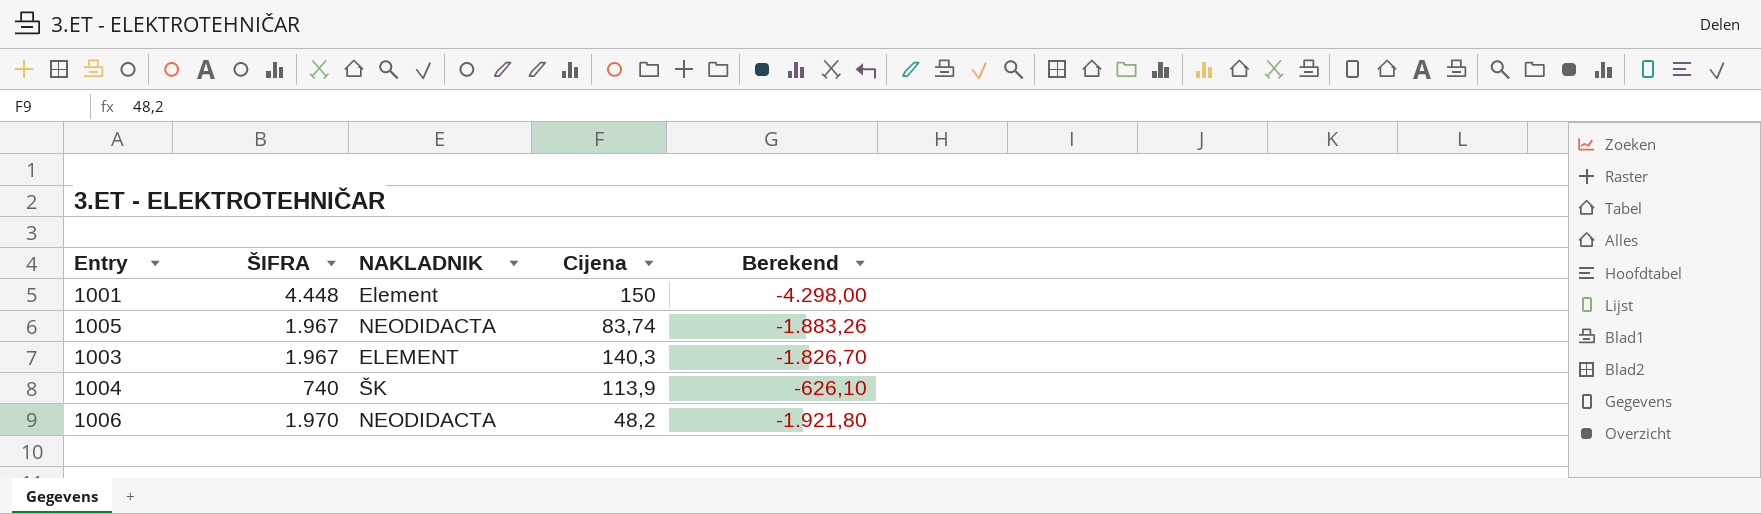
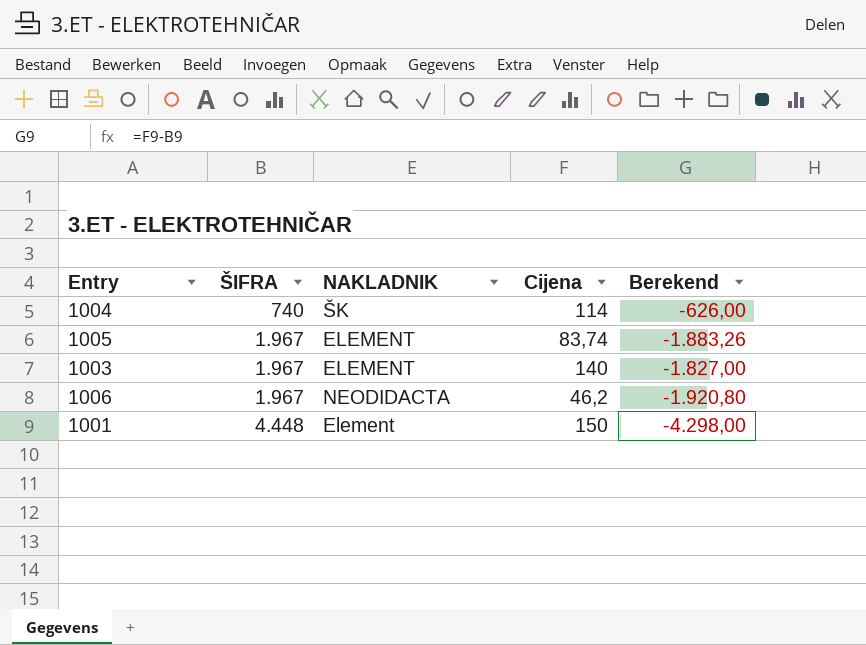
row order: none -> ŠIFRA ascending
1004 | Cijena: 113,9 -> 114
1004 | Berekend: -626,10 -> -626,00
1005 | NAKLADNIK: NEODIDACTA -> ELEMENT
1003 | Cijena: 140,3 -> 140
1003 | Berekend: -1.826,70 -> -1.827,00
1006 | ŠIFRA: 1.970 -> 1.967
1006 | Cijena: 48,2 -> 46,2
1006 | Berekend: -1.921,80 -> -1.920,80

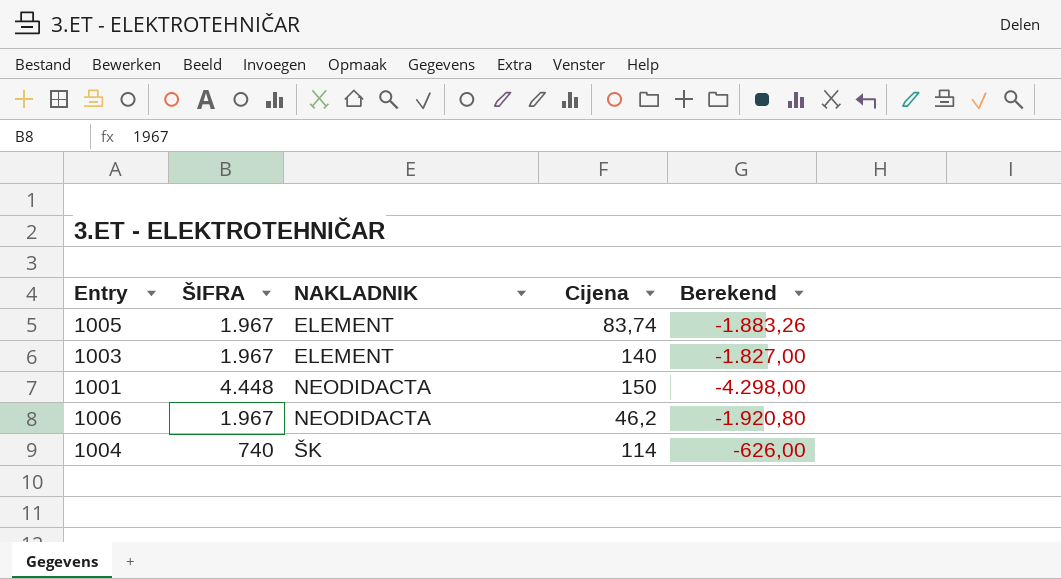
row order: ŠIFRA ascending -> NAKLADNIK ascending
1001 | NAKLADNIK: Element -> NEODIDACTA

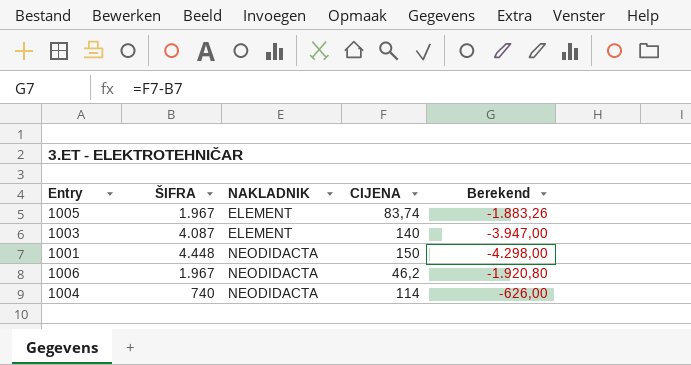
column name: Cijena -> CIJENA
1003 | ŠIFRA: 1.967 -> 4.087
1003 | Berekend: -1.827,00 -> -3.947,00
1004 | NAKLADNIK: ŠK -> NEODIDACTA

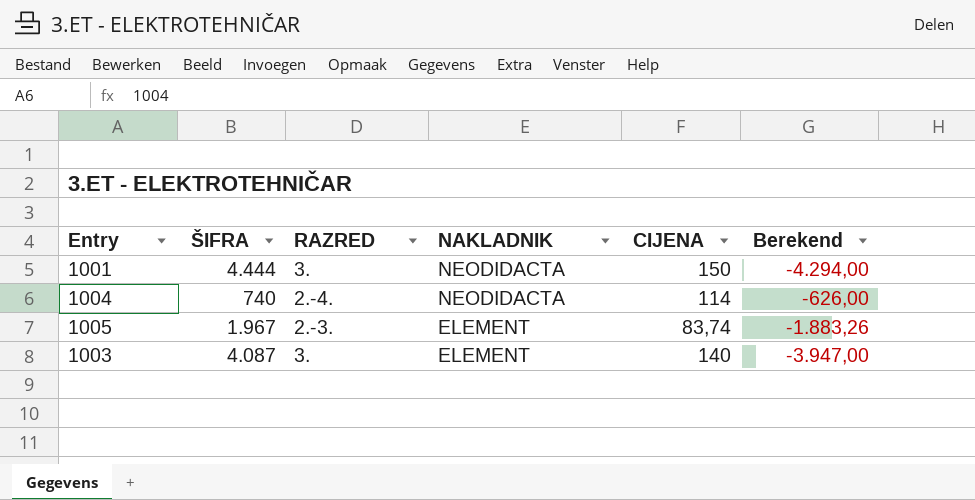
row order: NAKLADNIK ascending -> NAKLADNIK descending
column RAZRED | position: none -> 3
row 1006: 1.967 | NEODIDACTA | 46,2 | -1.920,80 -> none
1001 | ŠIFRA: 4.448 -> 4.444
1001 | Berekend: -4.298,00 -> -4.294,00

